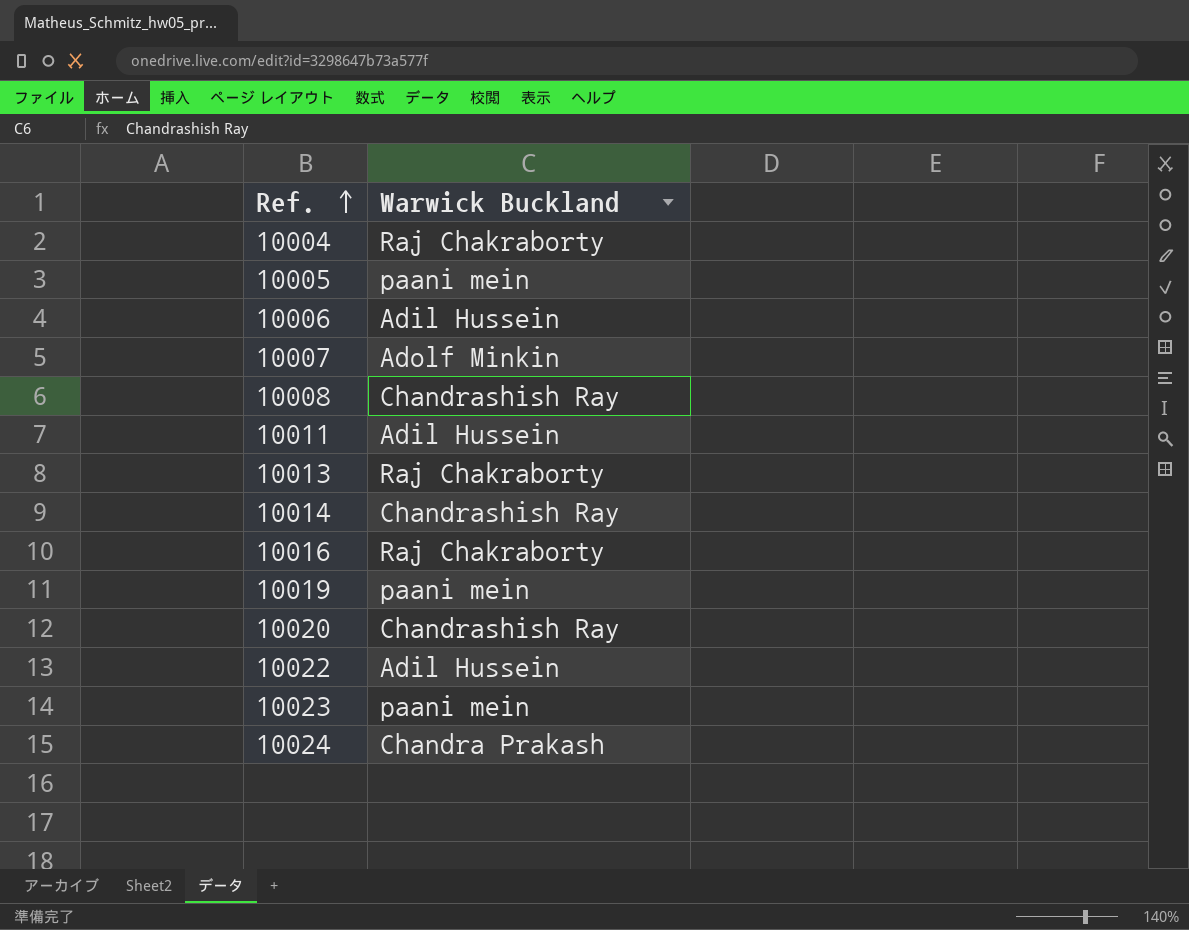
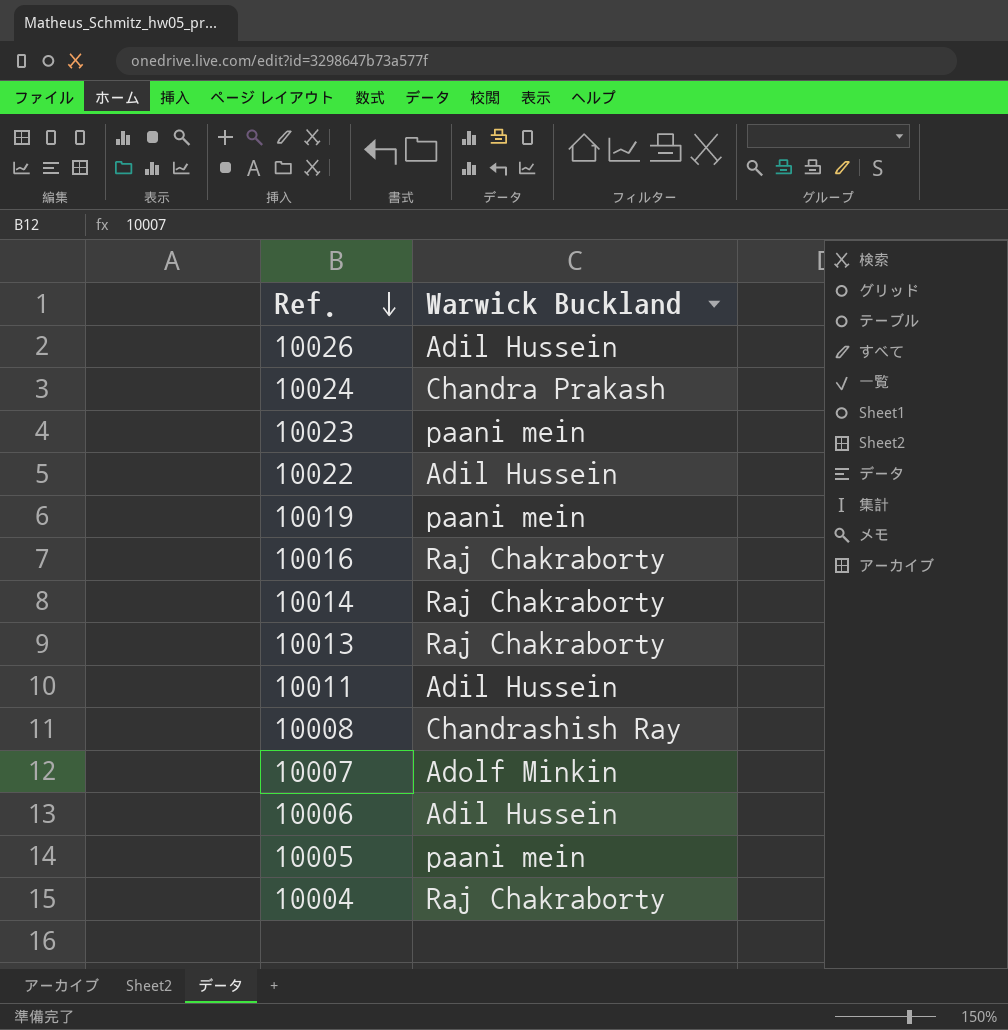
row order: Ref. ascending -> Ref. descending
row 10020: Chandrashish Ray -> none
row 10026: none -> Adil Hussein
10014 | Warwick Buckland: Chandrashish Ray -> Raj Chakraborty

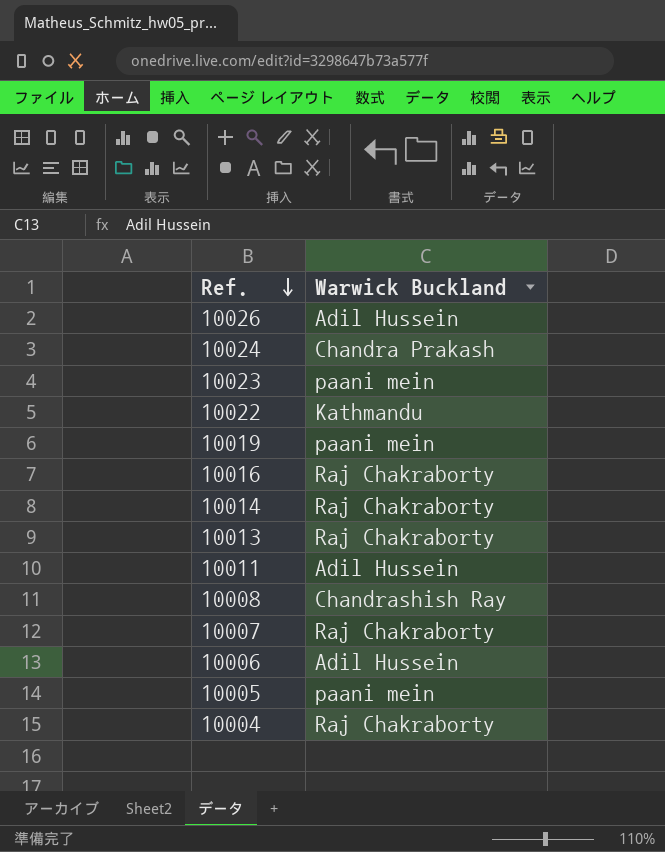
10022 | Warwick Buckland: Adil Hussein -> Kathmandu
10007 | Warwick Buckland: Adolf Minkin -> Raj Chakraborty

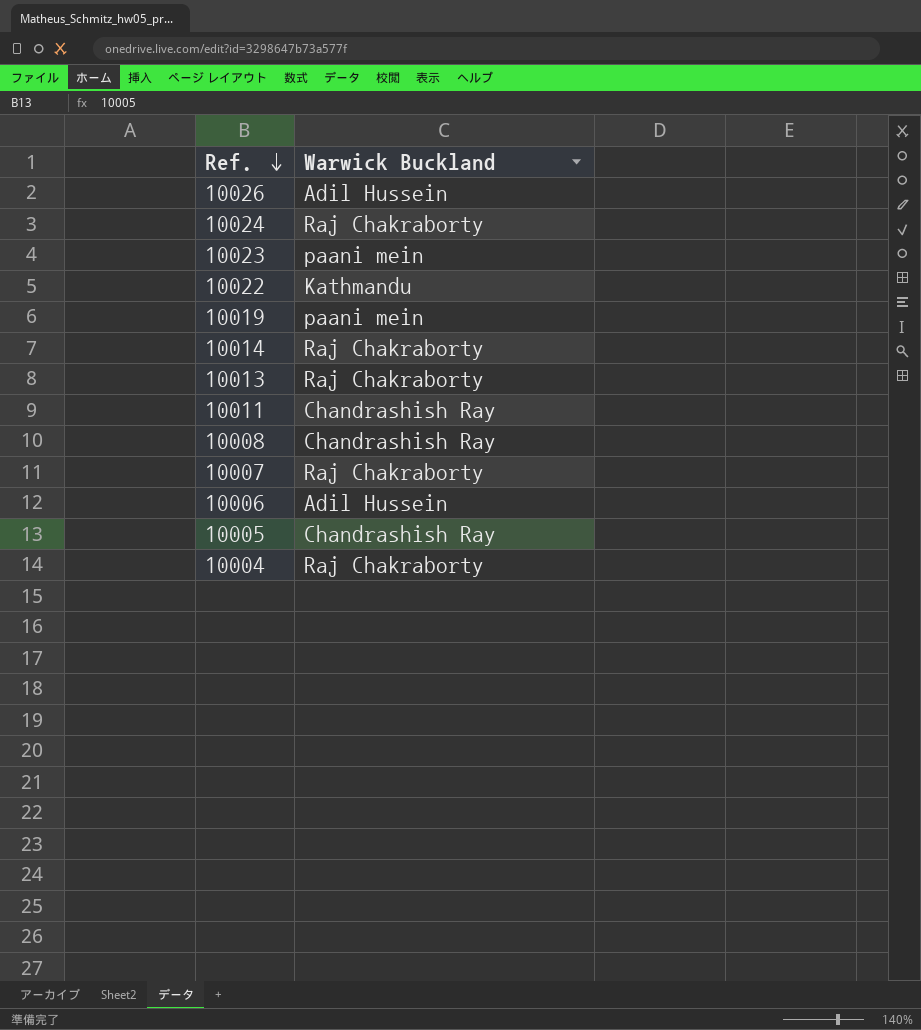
row 10016: Raj Chakraborty -> none
10024 | Warwick Buckland: Chandra Prakash -> Raj Chakraborty
10011 | Warwick Buckland: Adil Hussein -> Chandrashish Ray
10005 | Warwick Buckland: paani mein -> Chandrashish Ray

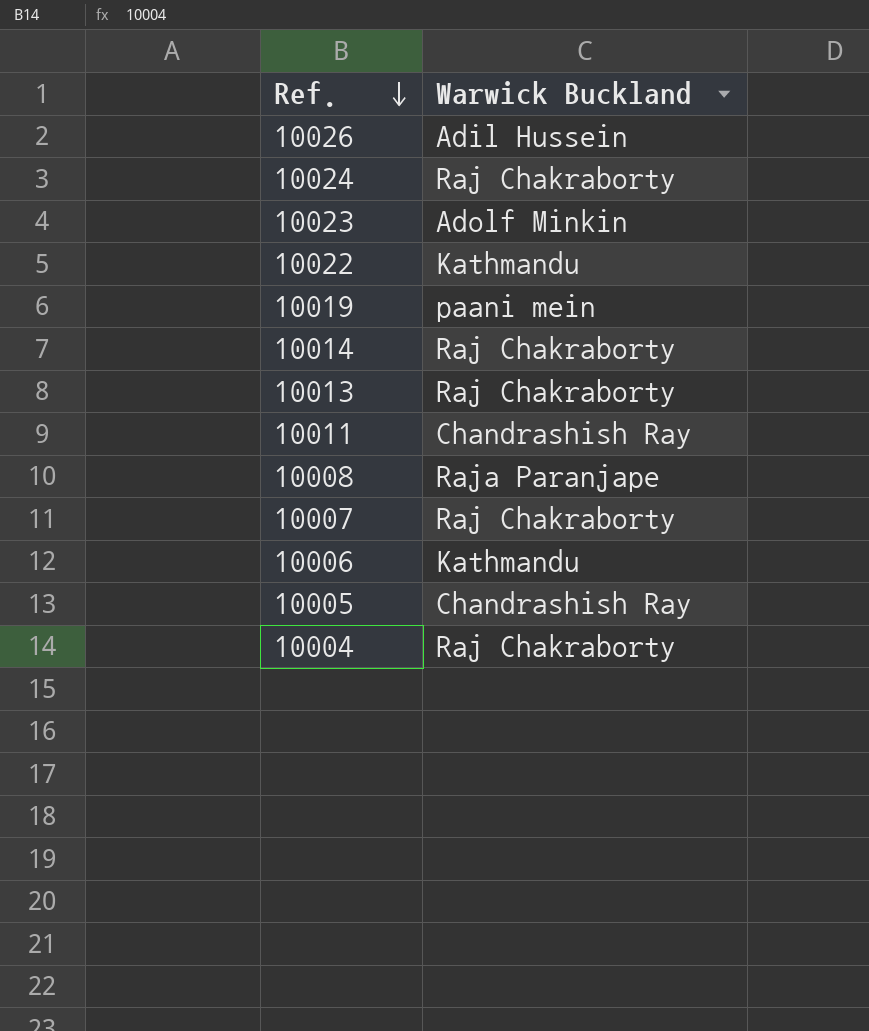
10023 | Warwick Buckland: paani mein -> Adolf Minkin
10008 | Warwick Buckland: Chandrashish Ray -> Raja Paranjape
10006 | Warwick Buckland: Adil Hussein -> Kathmandu

